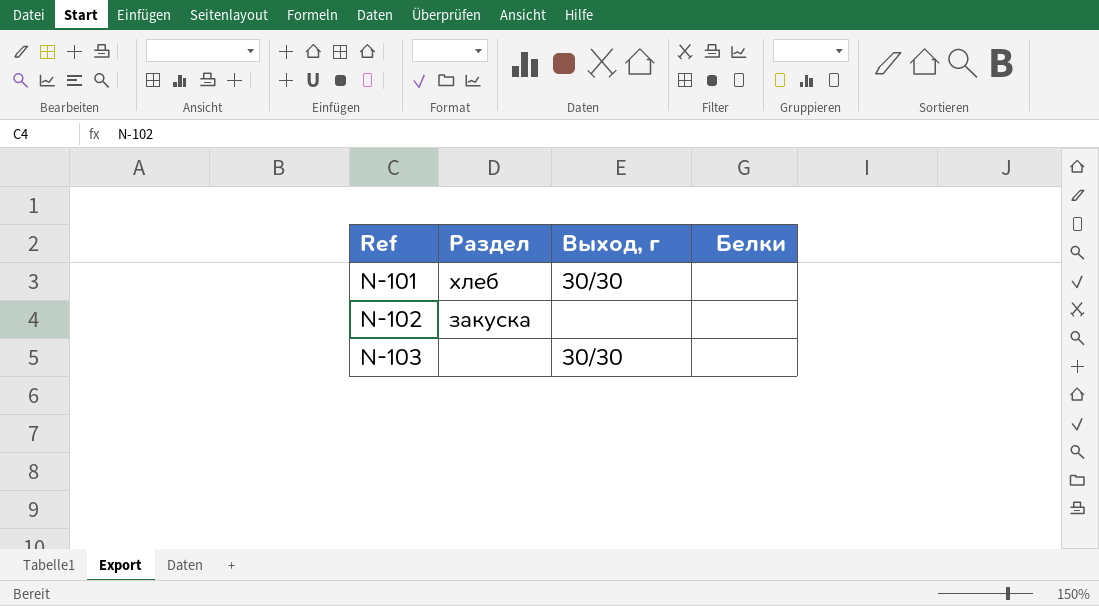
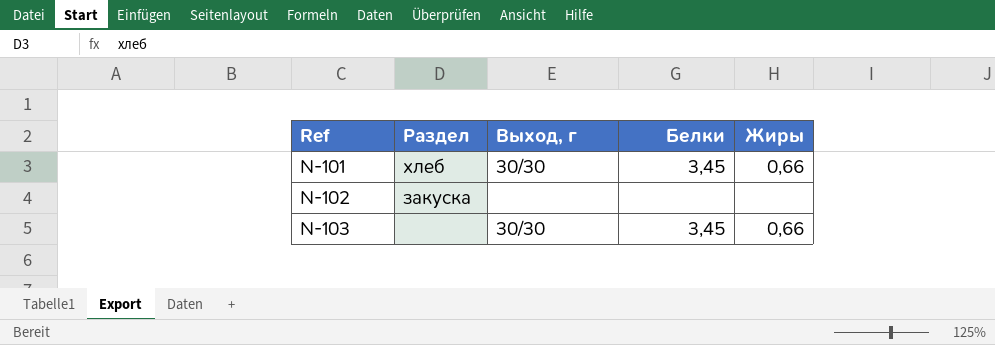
column Жиры | position: none -> 5
N-101 | Белки: none -> 3,45
N-103 | Белки: none -> 3,45

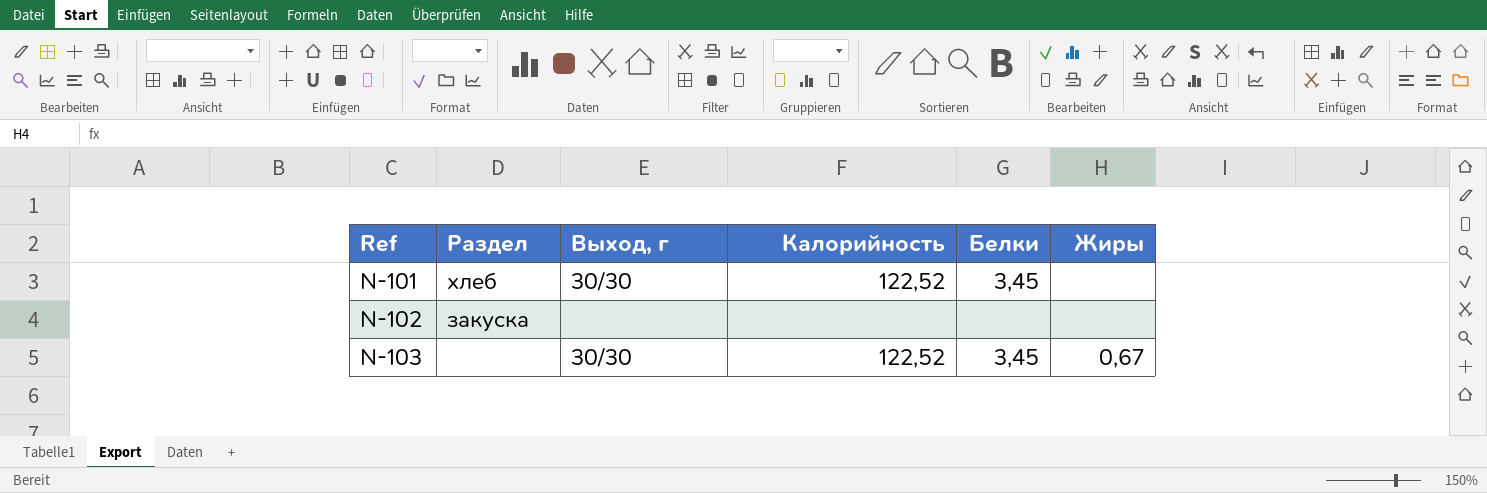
column Калорийность | position: none -> 4
N-101 | Жиры: 0,66 -> none
N-103 | Жиры: 0,66 -> 0,67

